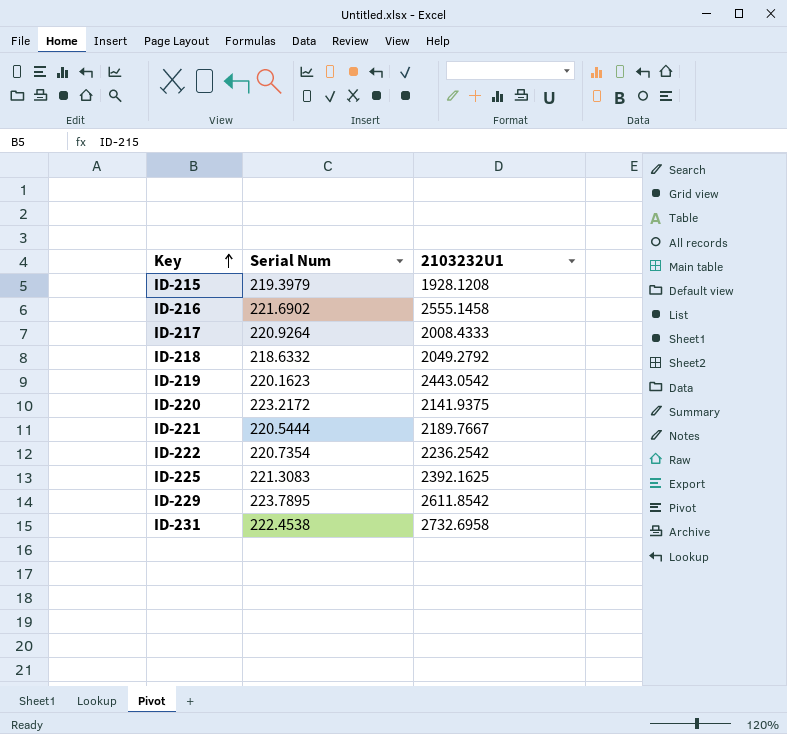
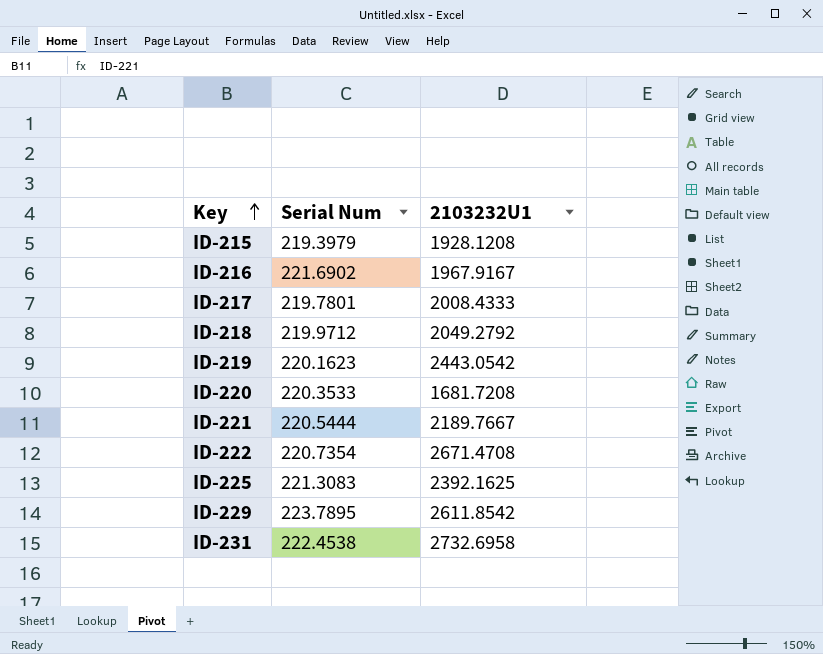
ID-216 | 2103232U1: 2555.1458 -> 1967.9167
ID-217 | Serial Num: 220.9264 -> 219.7801
ID-218 | Serial Num: 218.6332 -> 219.9712
ID-220 | Serial Num: 223.2172 -> 220.3533
ID-220 | 2103232U1: 2141.9375 -> 1681.7208
ID-222 | 2103232U1: 2236.2542 -> 2671.4708

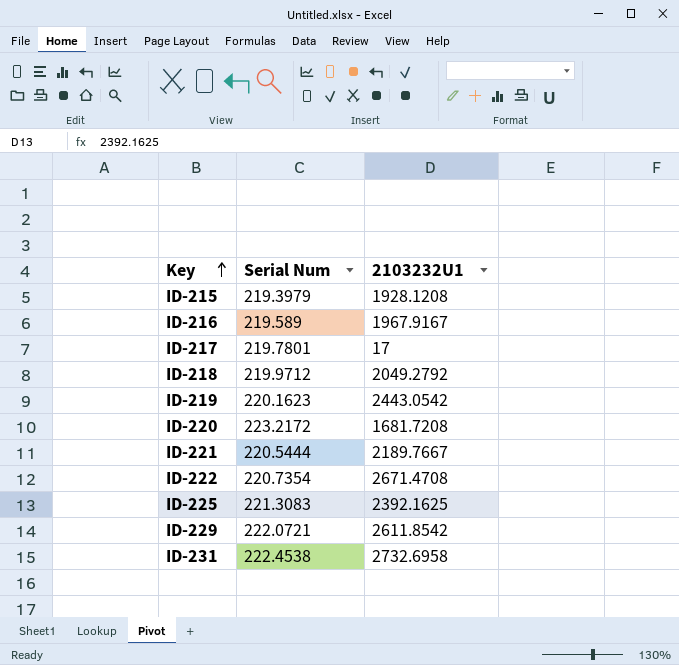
ID-216 | Serial Num: 221.6902 -> 219.589
ID-217 | 2103232U1: 2008.4333 -> 17
ID-220 | Serial Num: 220.3533 -> 223.2172
ID-229 | Serial Num: 223.7895 -> 222.0721

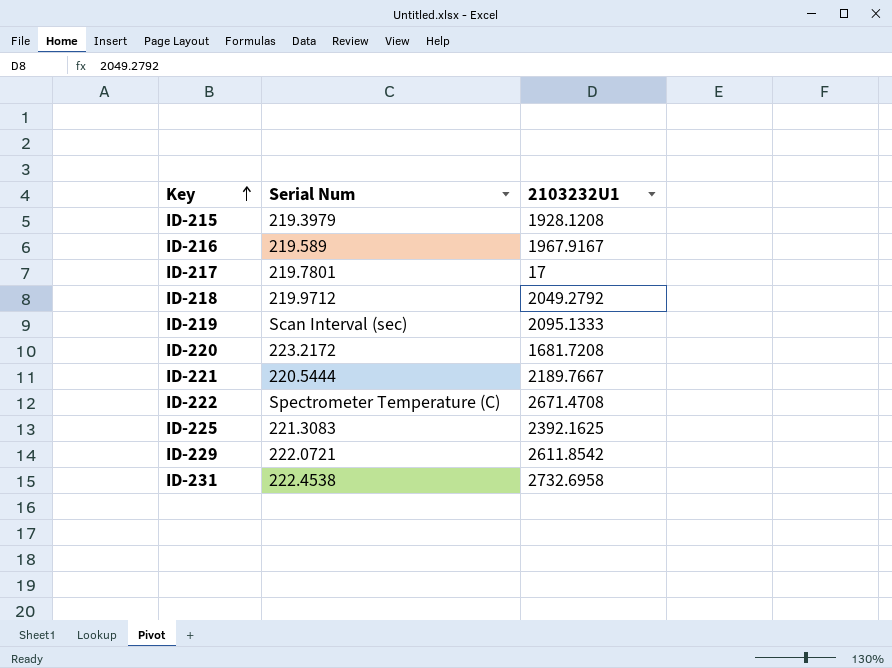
ID-219 | Serial Num: 220.1623 -> Scan Interval (sec)
ID-219 | 2103232U1: 2443.0542 -> 2095.1333
ID-222 | Serial Num: 220.7354 -> Spectrometer Temperature (C)

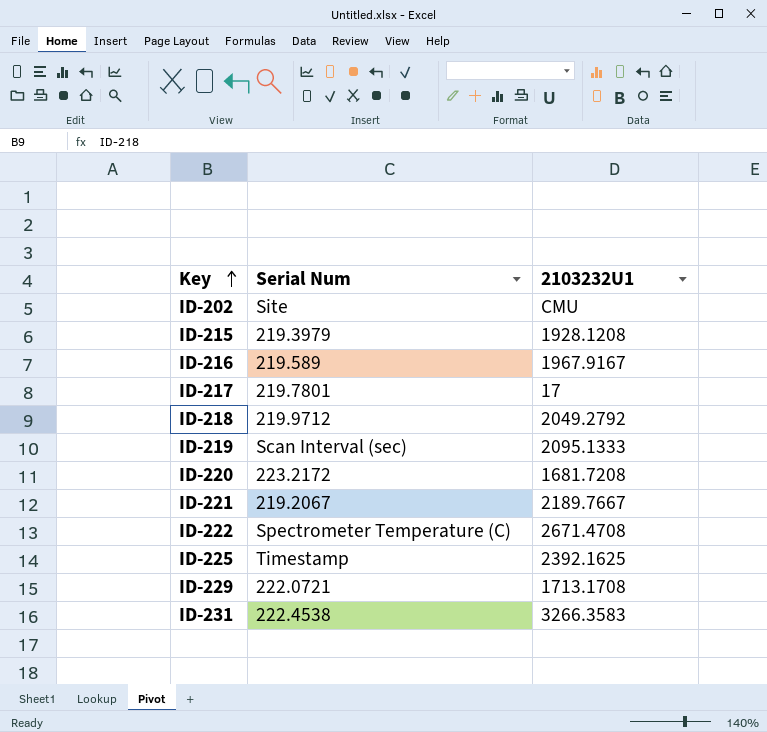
row ID-202: none -> Site | CMU
ID-221 | Serial Num: 220.5444 -> 219.2067
ID-225 | Serial Num: 221.3083 -> Timestamp
ID-229 | 2103232U1: 2611.8542 -> 1713.1708
ID-231 | 2103232U1: 2732.6958 -> 3266.3583

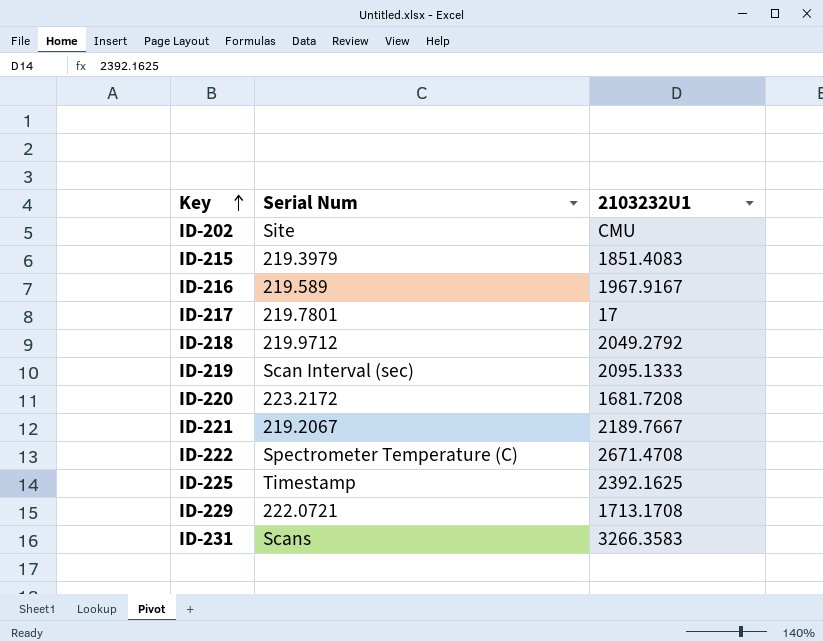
ID-215 | 2103232U1: 1928.1208 -> 1851.4083
ID-231 | Serial Num: 222.4538 -> Scans

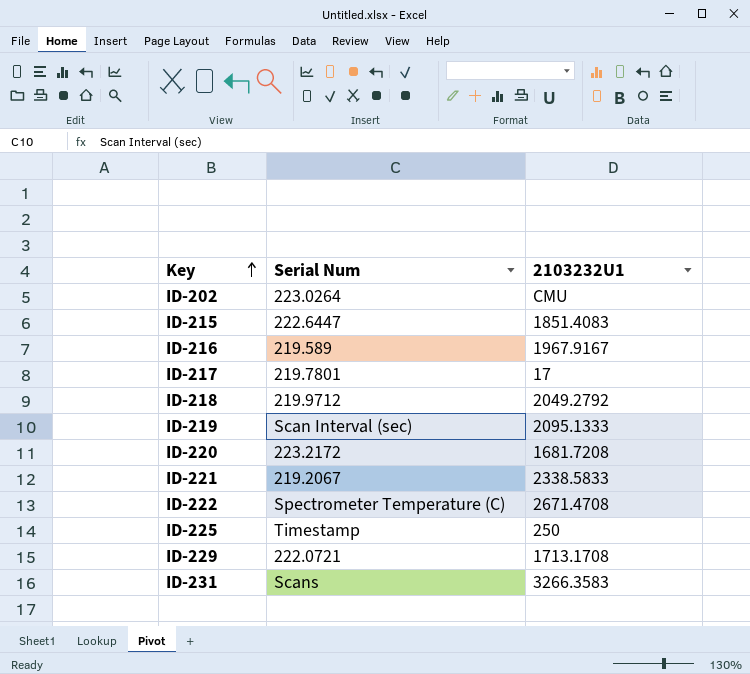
ID-202 | Serial Num: Site -> 223.0264
ID-215 | Serial Num: 219.3979 -> 222.6447
ID-221 | 2103232U1: 2189.7667 -> 2338.5833
ID-225 | 2103232U1: 2392.1625 -> 250

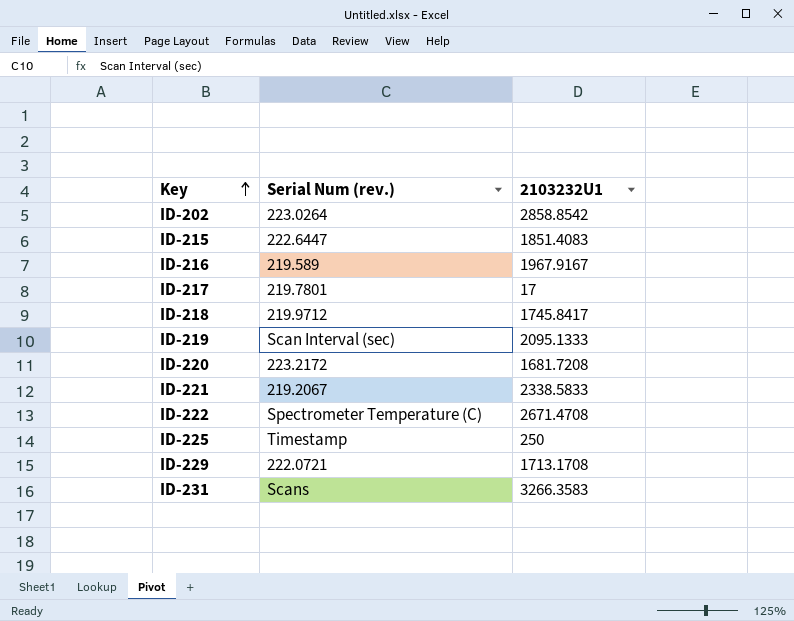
column name: Serial Num -> Serial Num (rev.)
ID-202 | 2103232U1: CMU -> 2858.8542
ID-218 | 2103232U1: 2049.2792 -> 1745.8417

